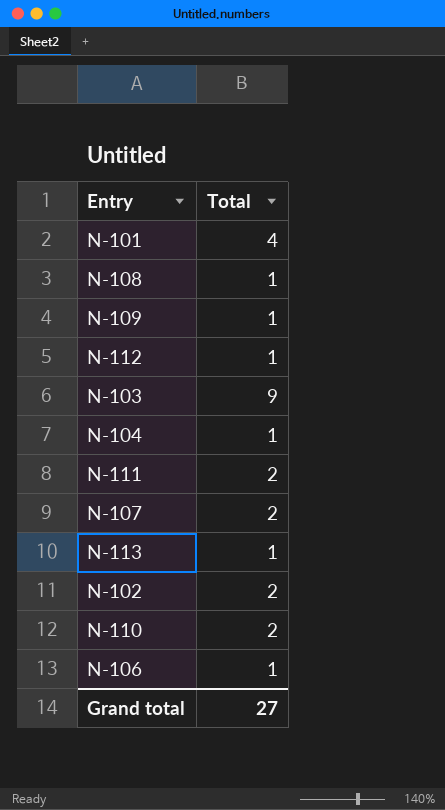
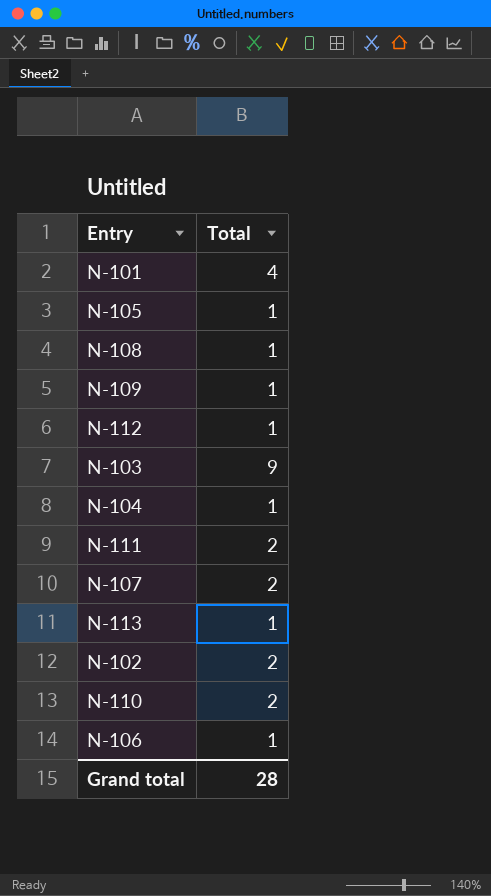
row N-105: none -> 1
Grand total | Total: 27 -> 28

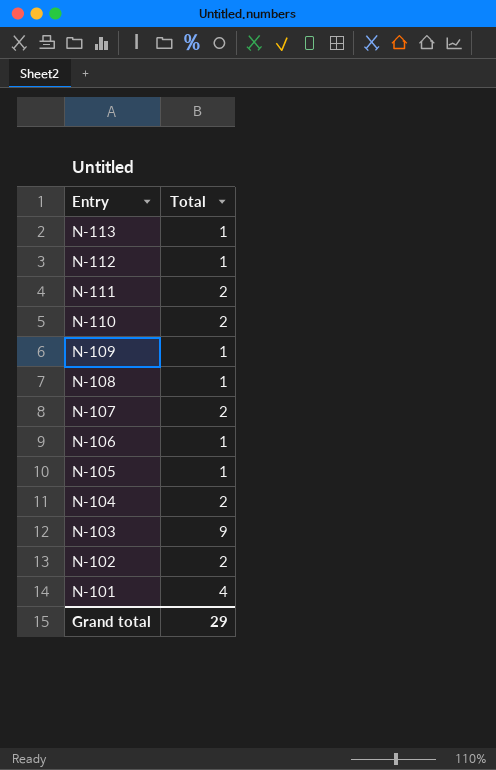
row order: none -> Entry descending
N-104 | Total: 1 -> 2
Grand total | Total: 28 -> 29

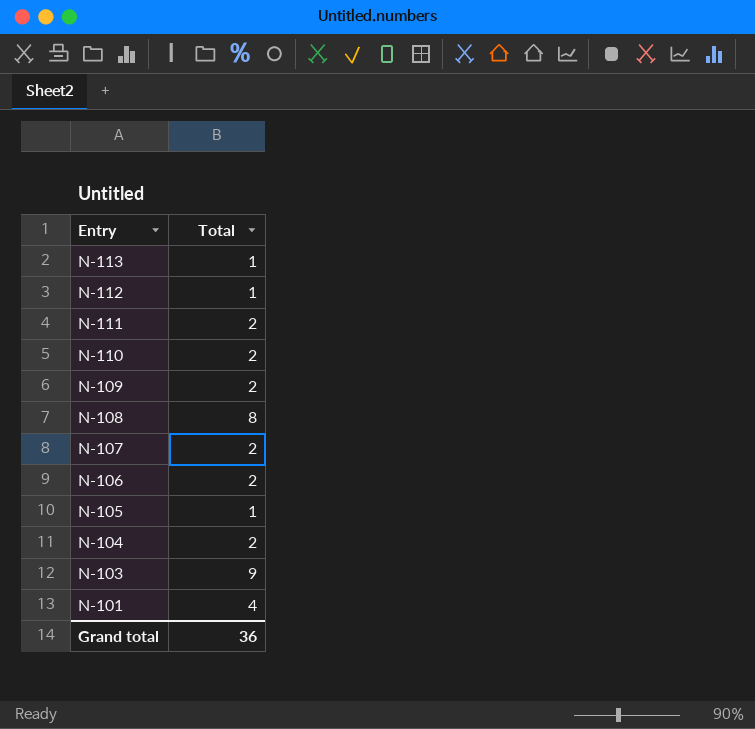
row N-102: 2 -> none
N-109 | Total: 1 -> 2
N-108 | Total: 1 -> 8
N-106 | Total: 1 -> 2
Grand total | Total: 29 -> 36

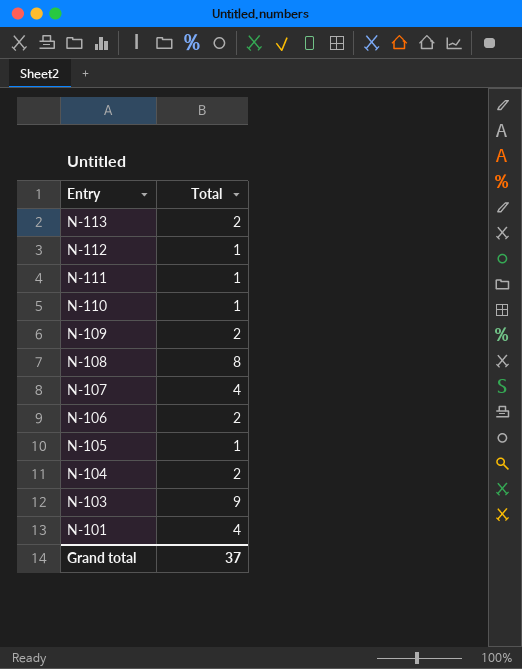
N-113 | Total: 1 -> 2
N-111 | Total: 2 -> 1
N-110 | Total: 2 -> 1
N-107 | Total: 2 -> 4
Grand total | Total: 36 -> 37

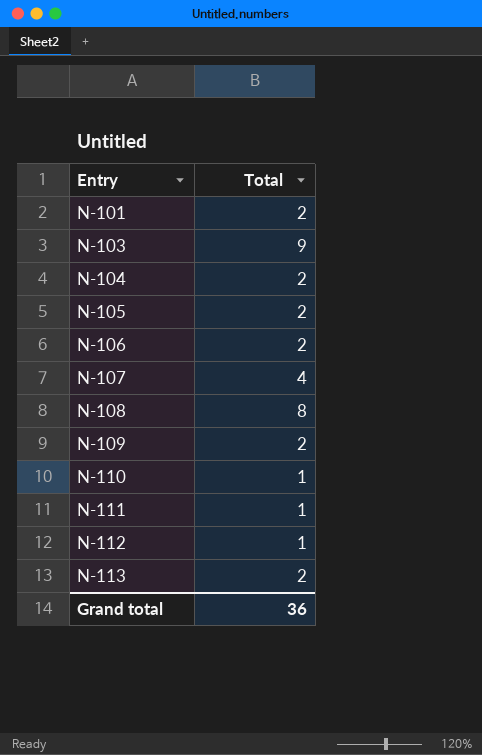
row order: Entry descending -> Entry ascending
N-101 | Total: 4 -> 2
N-105 | Total: 1 -> 2
Grand total | Total: 37 -> 36

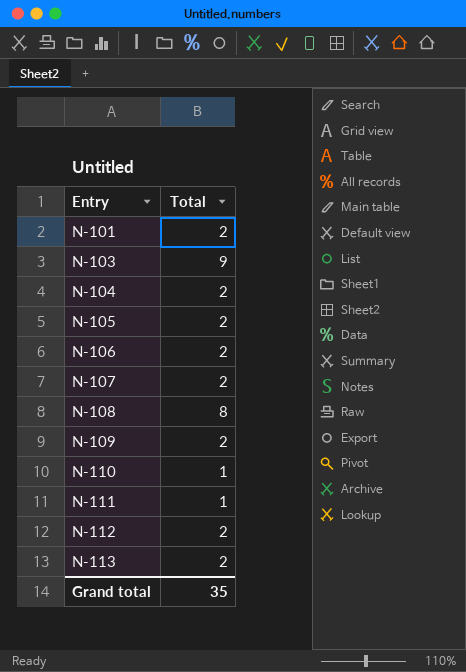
N-107 | Total: 4 -> 2
N-112 | Total: 1 -> 2
Grand total | Total: 36 -> 35

